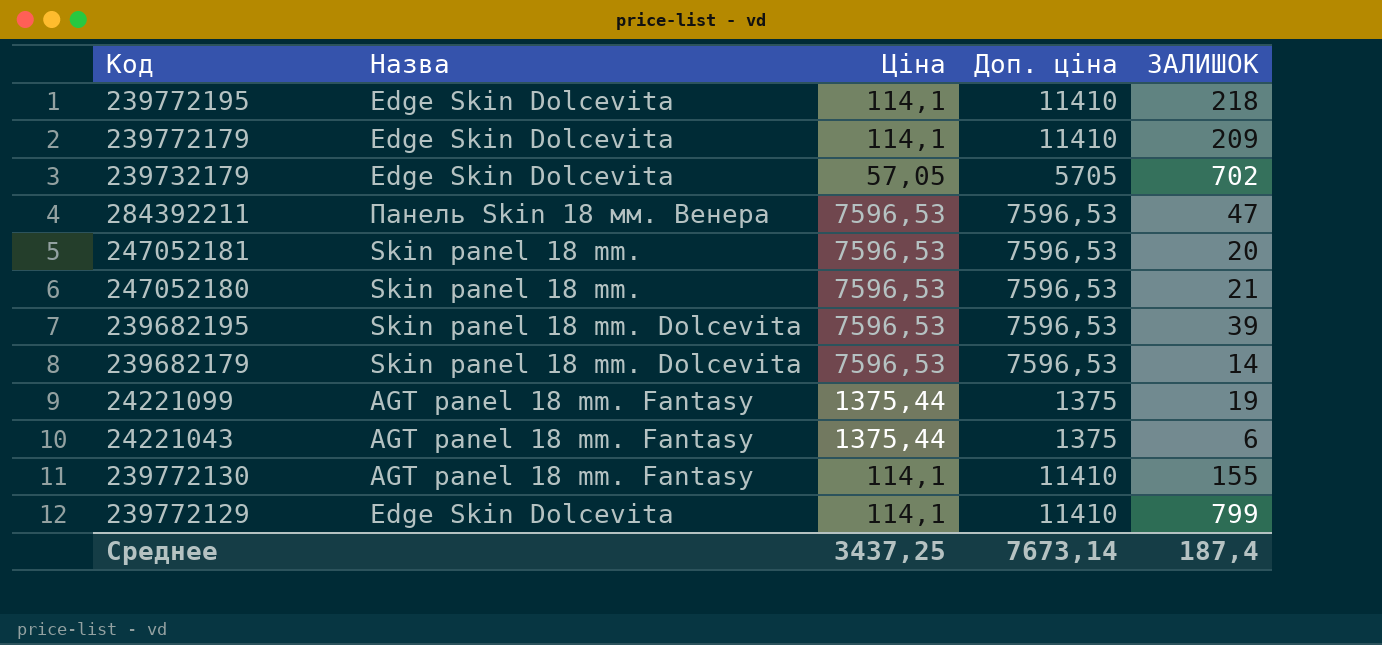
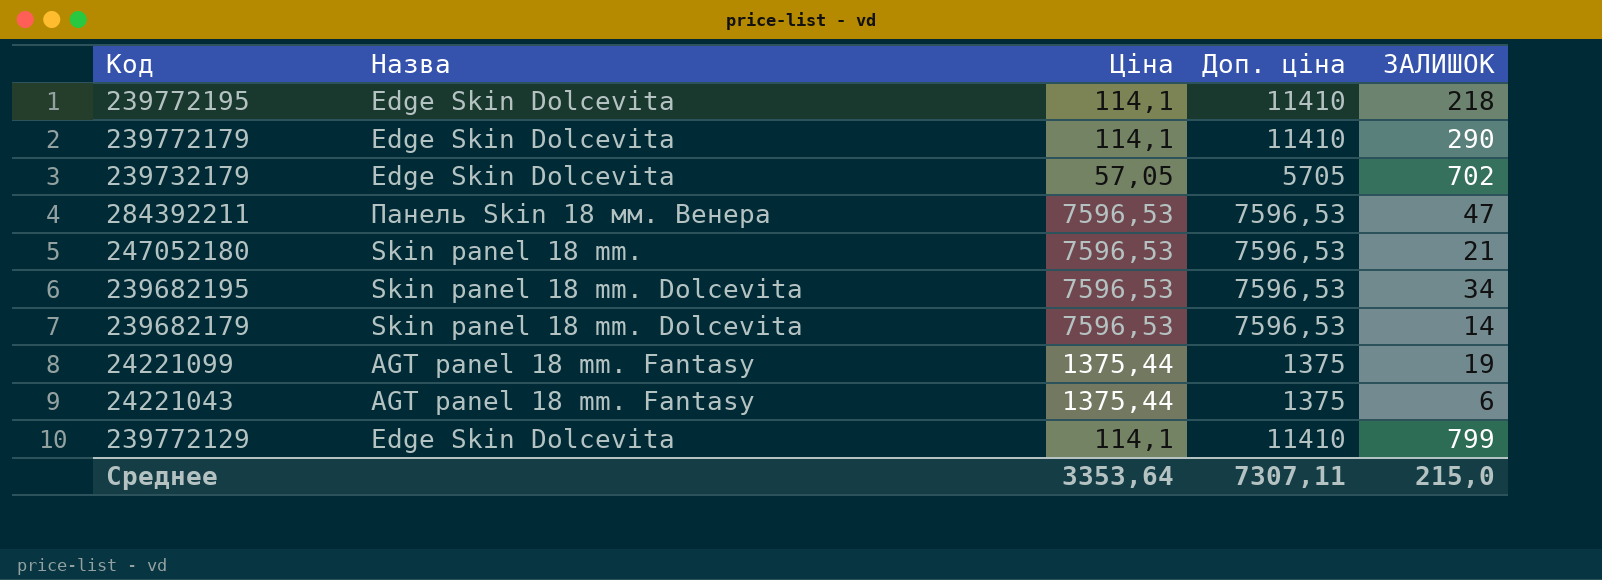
row 247052181: Skin panel 18 mm. | 7596,53 | 7596,53 | 20 -> none
row 239772130: AGT panel 18 mm. Fantasy | 114,1 | 11410 | 155 -> none
239772179 | ЗАЛИШОК: 209 -> 290
239682195 | ЗАЛИШОК: 39 -> 34
Среднее | Ціна: 3437,25 -> 3353,64
Среднее | Доп. ціна: 7673,14 -> 7307,11
Среднее | ЗАЛИШОК: 187,4 -> 215,0

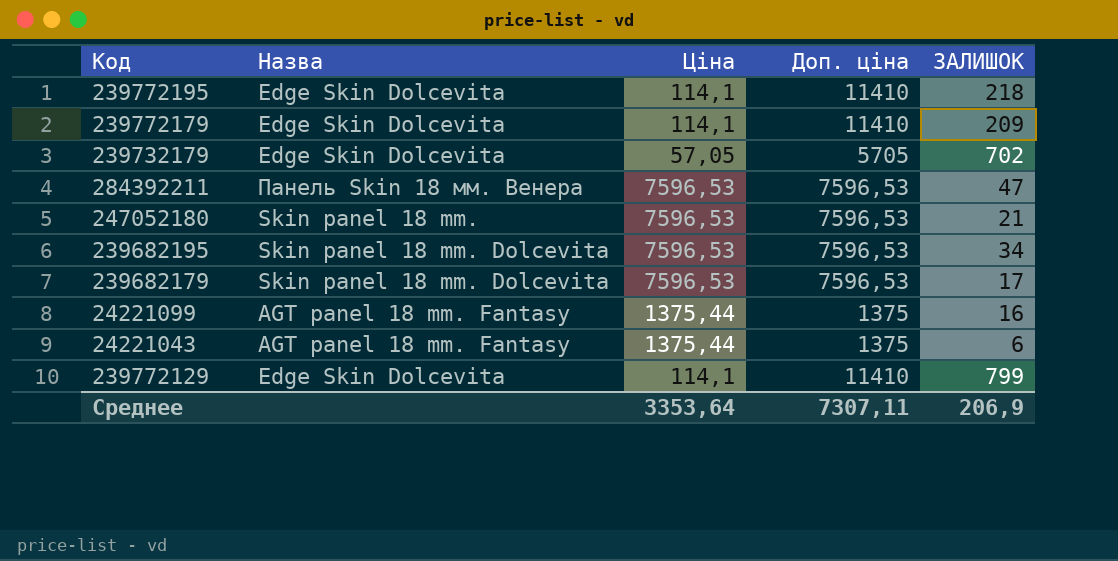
239772179 | ЗАЛИШОК: 290 -> 209
239682179 | ЗАЛИШОК: 14 -> 17
24221099 | ЗАЛИШОК: 19 -> 16
Среднее | ЗАЛИШОК: 215,0 -> 206,9

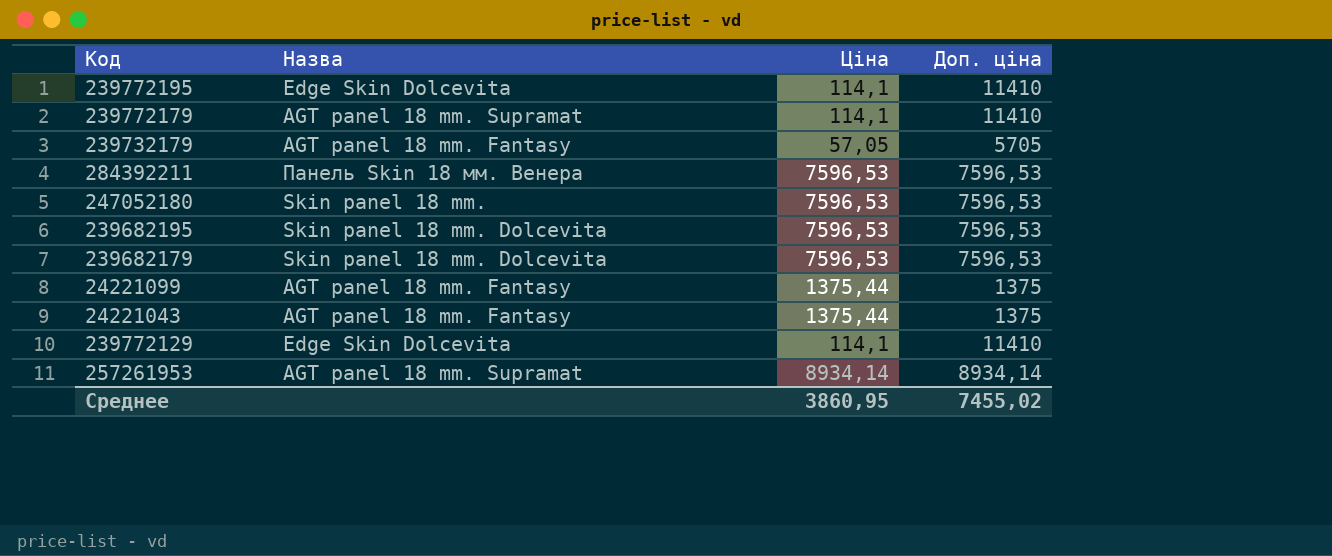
column ЗАЛИШОК | position: 5 -> none
239772179 | Назва: Edge Skin Dolcevita -> AGT panel 18 mm. Supramat
239732179 | Назва: Edge Skin Dolcevita -> AGT panel 18 mm. Fantasy
row 257261953: none -> AGT panel 18 mm. Supramat | 8934,14 | 8934,14
Среднее | Ціна: 3353,64 -> 3860,95
Среднее | Доп. ціна: 7307,11 -> 7455,02

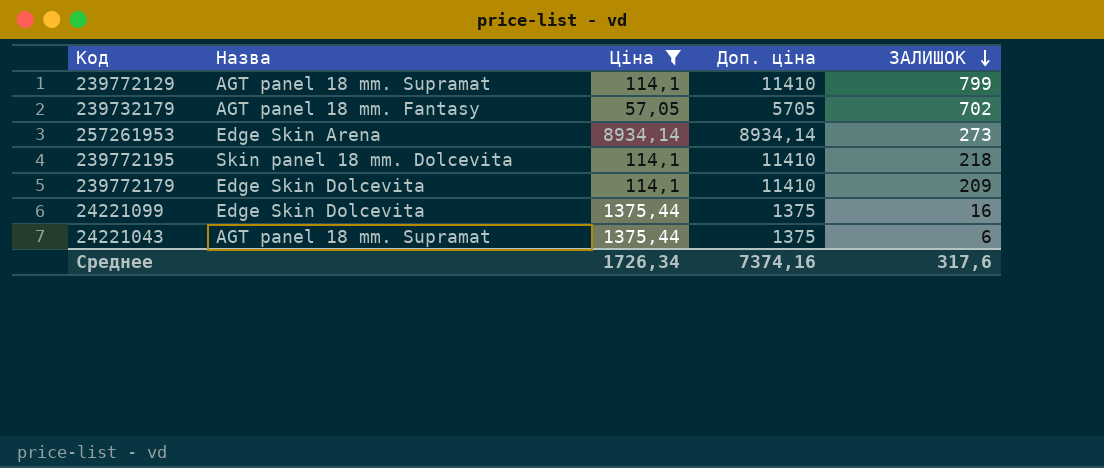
filter: none -> Ціна != 7596,53
row order: none -> ЗАЛИШОК descending
column ЗАЛИШОК | position: none -> 5
239772129 | Назва: Edge Skin Dolcevita -> AGT panel 18 mm. Supramat
257261953 | Назва: AGT panel 18 mm. Supramat -> Edge Skin Arena
239772195 | Назва: Edge Skin Dolcevita -> Skin panel 18 mm. Dolcevita
239772179 | Назва: AGT panel 18 mm. Supramat -> Edge Skin Dolcevita
24221099 | Назва: AGT panel 18 mm. Fantasy -> Edge Skin Dolcevita
24221043 | Назва: AGT panel 18 mm. Fantasy -> AGT panel 18 mm. Supramat
Среднее | Ціна: 3860,95 -> 1726,34
Среднее | Доп. ціна: 7455,02 -> 7374,16

